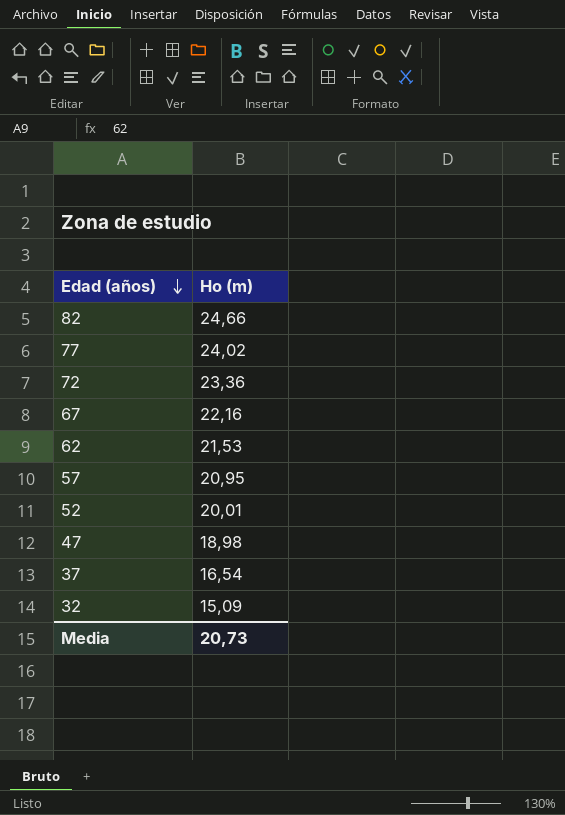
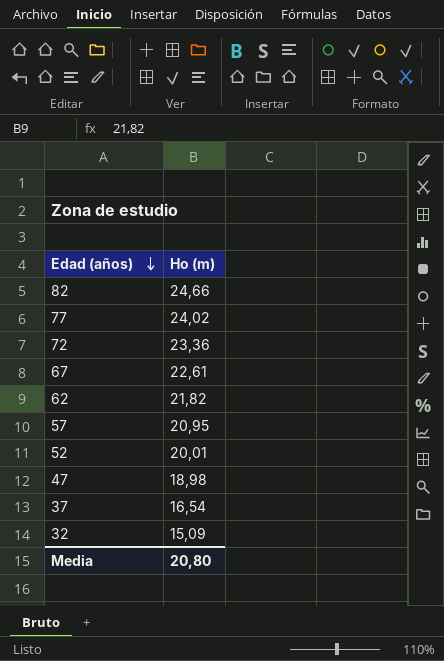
67 | Ho (m): 22,16 -> 22,61
62 | Ho (m): 21,53 -> 21,82
Media | Ho (m): 20,73 -> 20,80

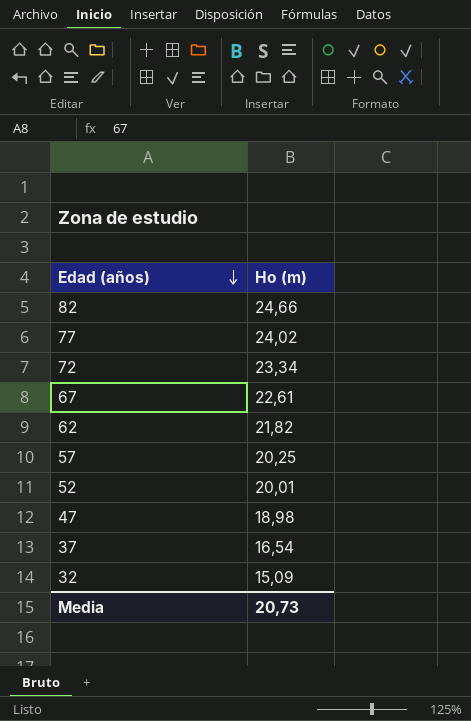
72 | Ho (m): 23,36 -> 23,34
57 | Ho (m): 20,95 -> 20,25
Media | Ho (m): 20,80 -> 20,73

